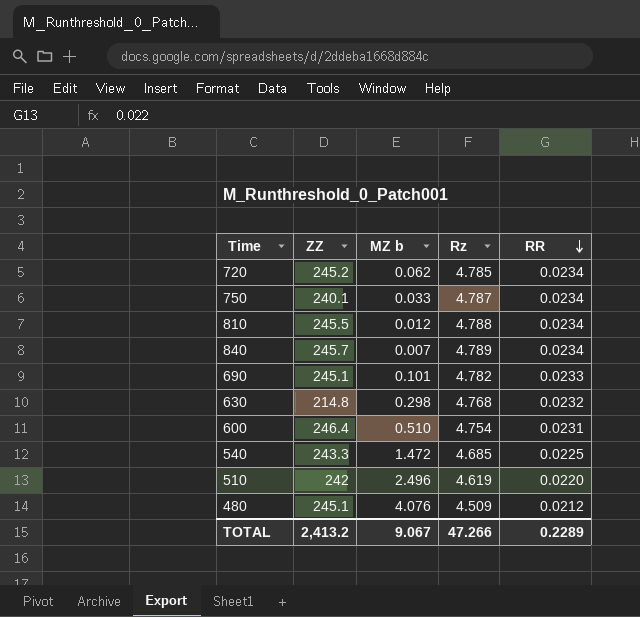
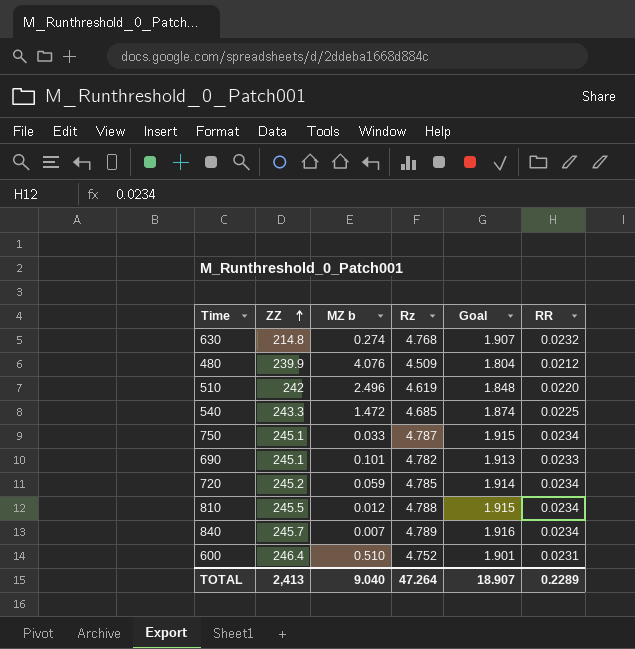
row order: RR descending -> ZZ ascending
column Goal | formula: none -> [Rz] * 0.4
630 | MZ b: 0.298 -> 0.274
480 | ZZ: 245.1 -> 239.9
750 | ZZ: 240.1 -> 245.1
720 | MZ b: 0.062 -> 0.059
600 | Rz: 4.754 -> 4.752
TOTAL | ZZ: 2,413.2 -> 2,413
TOTAL | MZ b: 9.067 -> 9.040
TOTAL | Rz: 47.266 -> 47.264

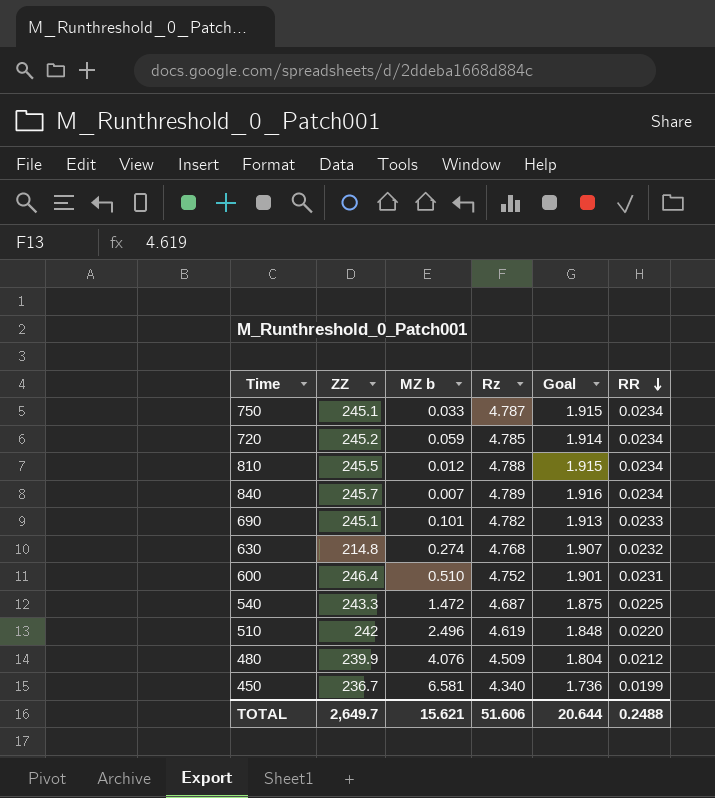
row order: ZZ ascending -> RR descending
540 | Rz: 4.685 -> 4.687
540 | Goal: 1.874 -> 1.875
row 450: none -> 236.7 | 6.581 | 4.340 | 1.736 | 0.0199
TOTAL | ZZ: 2,413 -> 2,649.7
TOTAL | MZ b: 9.040 -> 15.621
TOTAL | Rz: 47.264 -> 51.606
TOTAL | Goal: 18.907 -> 20.644
TOTAL | RR: 0.2289 -> 0.2488

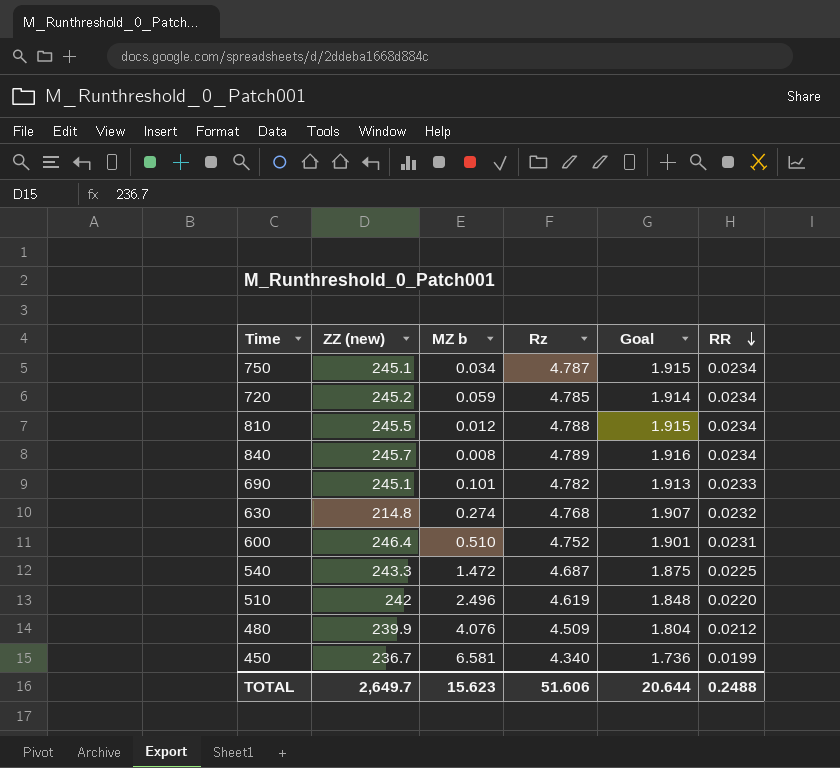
column name: ZZ -> ZZ (new)
750 | MZ b: 0.033 -> 0.034
840 | MZ b: 0.007 -> 0.008
TOTAL | MZ b: 15.621 -> 15.623

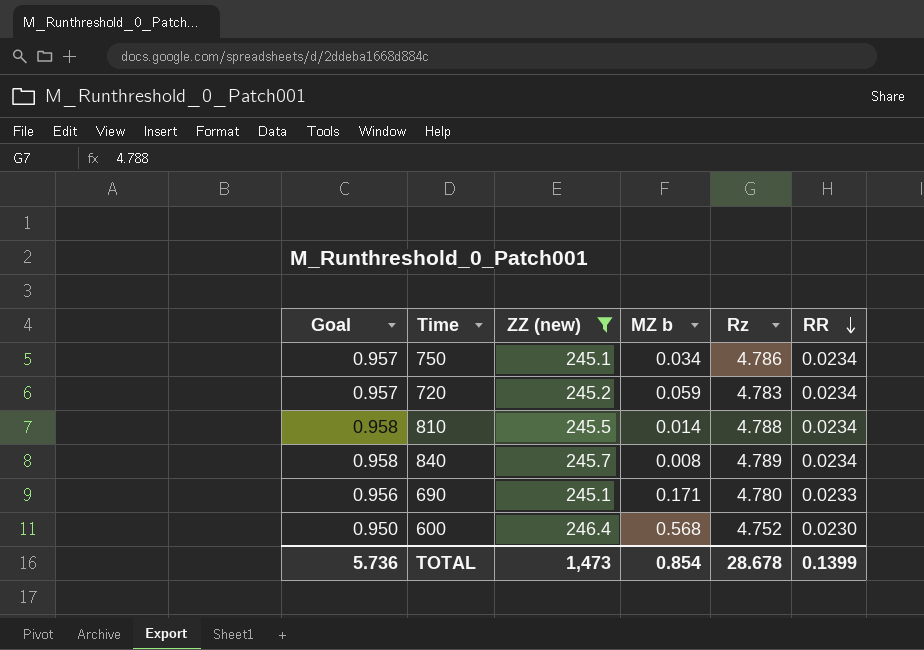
filter: none -> ZZ (new) >= 245.1
column Goal | formula: [Rz] * 0.4 -> [Rz] * 0.2
column Goal | position: 5 -> 1
750 | Rz: 4.787 -> 4.786
720 | Rz: 4.785 -> 4.783
810 | MZ b: 0.012 -> 0.014
690 | MZ b: 0.101 -> 0.171
690 | Rz: 4.782 -> 4.780
600 | MZ b: 0.510 -> 0.568
600 | RR: 0.0231 -> 0.0230
TOTAL | Goal: 20.644 -> 5.736
TOTAL | ZZ (new): 2,649.7 -> 1,473
TOTAL | MZ b: 15.623 -> 0.854
TOTAL | Rz: 51.606 -> 28.678
TOTAL | RR: 0.2488 -> 0.1399

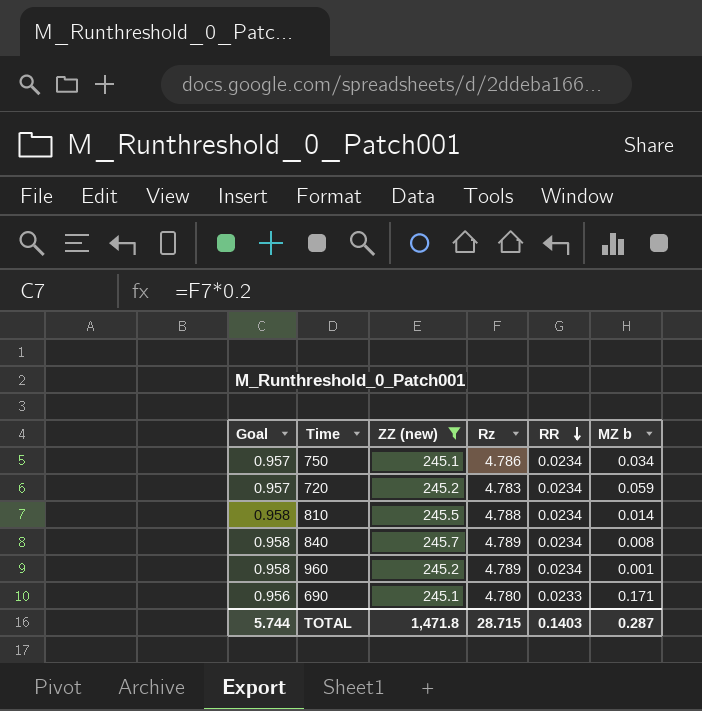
column MZ b | position: 4 -> 6
row 600: 0.950 | 246.4 | 0.568 | 4.752 | 0.0230 -> none
row 960: none -> 0.958 | 245.2 | 4.789 | 0.0234 | 0.001
TOTAL | Goal: 5.736 -> 5.744
TOTAL | ZZ (new): 1,473 -> 1,471.8
TOTAL | Rz: 28.678 -> 28.715
TOTAL | RR: 0.1399 -> 0.1403
TOTAL | MZ b: 0.854 -> 0.287

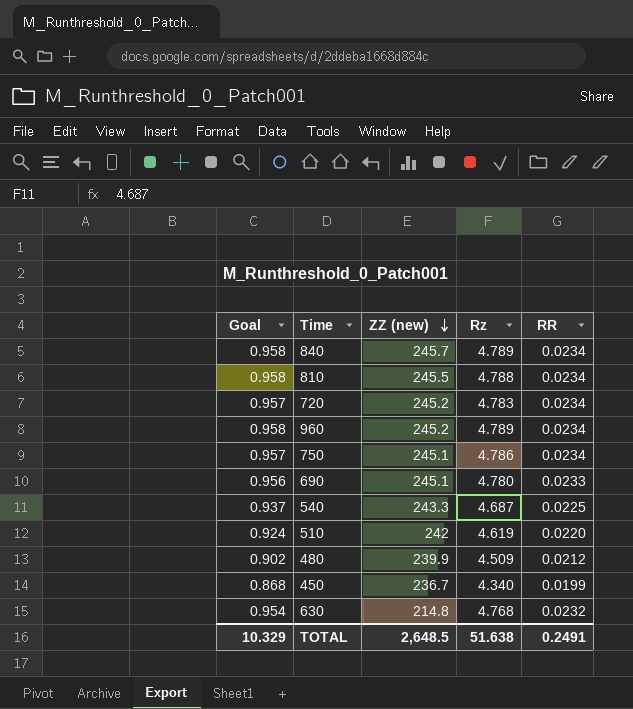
filter: ZZ (new) >= 245.1 -> none
row order: RR descending -> ZZ (new) descending
column MZ b | position: 6 -> none
TOTAL | Goal: 5.744 -> 10.329
TOTAL | ZZ (new): 1,471.8 -> 2,648.5
TOTAL | Rz: 28.715 -> 51.638
TOTAL | RR: 0.1403 -> 0.2491

